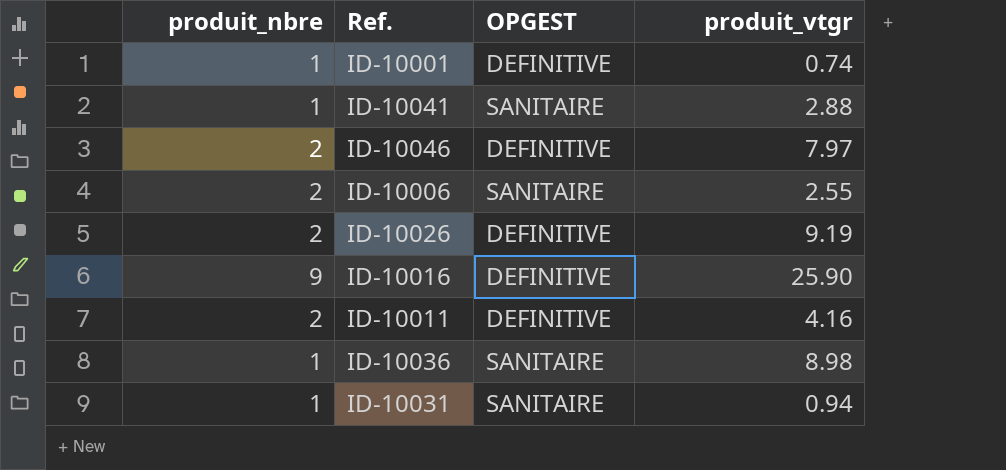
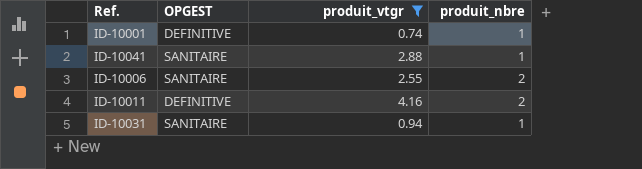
filter: none -> produit_vtgr <= 4.16
column produit_nbre | position: 1 -> 4

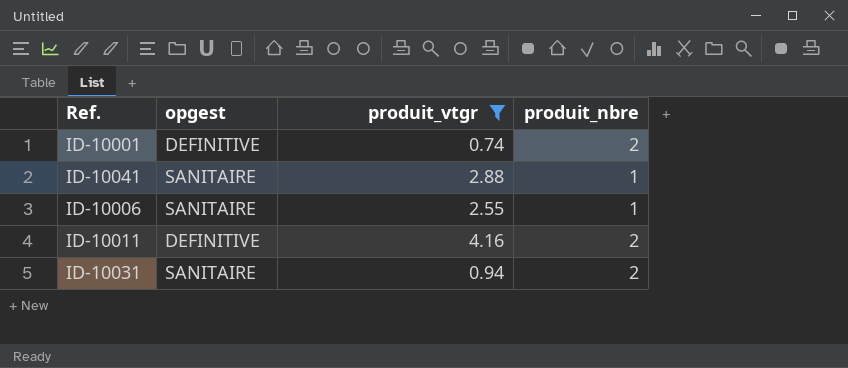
column name: OPGEST -> opgest
ID-10001 | produit_nbre: 1 -> 2
ID-10006 | produit_nbre: 2 -> 1
ID-10031 | produit_nbre: 1 -> 2

